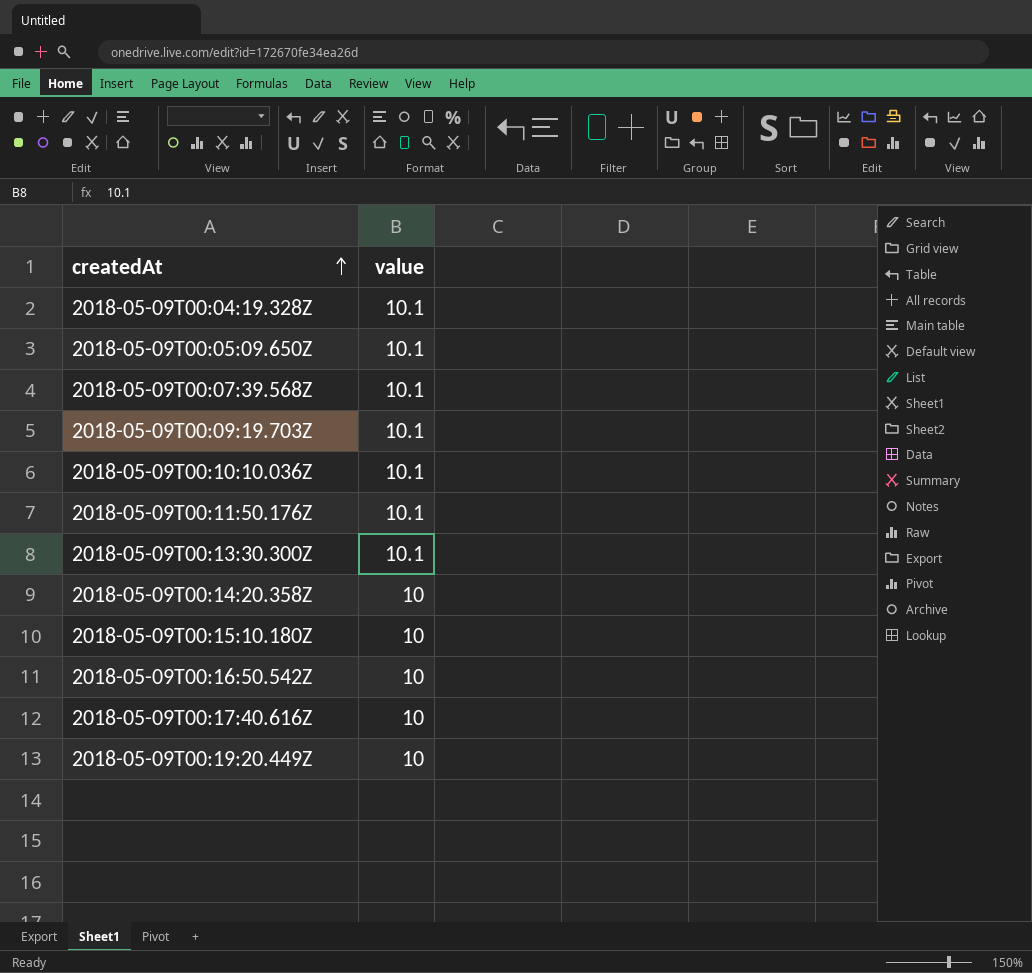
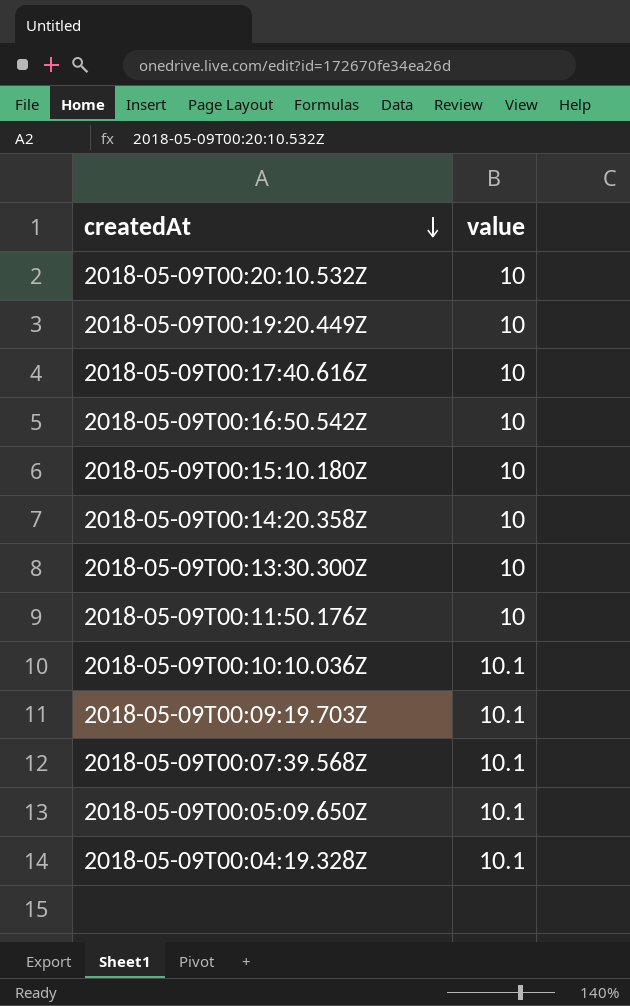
row order: createdAt ascending -> createdAt descending
row 2018-05-09T00:20:10.532Z: none -> 10
2018-05-09T00:13:30.300Z | value: 10.1 -> 10
2018-05-09T00:11:50.176Z | value: 10.1 -> 10

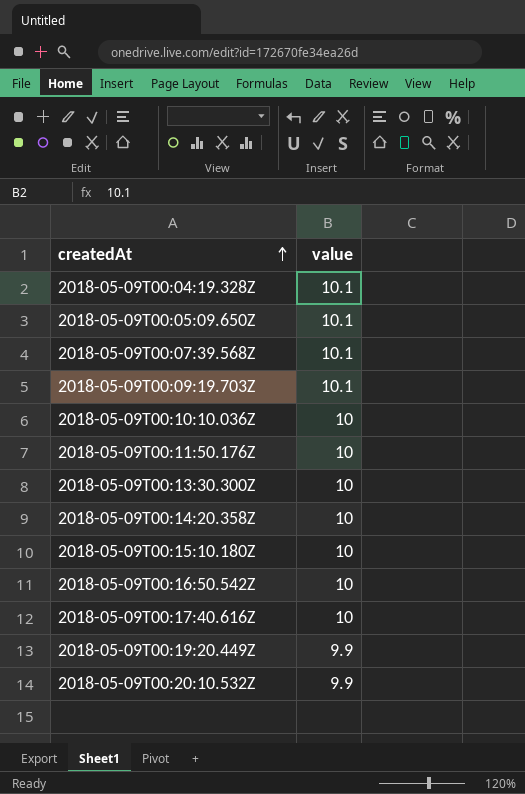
row order: createdAt descending -> createdAt ascending
2018-05-09T00:10:10.036Z | value: 10.1 -> 10
2018-05-09T00:19:20.449Z | value: 10 -> 9.9
2018-05-09T00:20:10.532Z | value: 10 -> 9.9

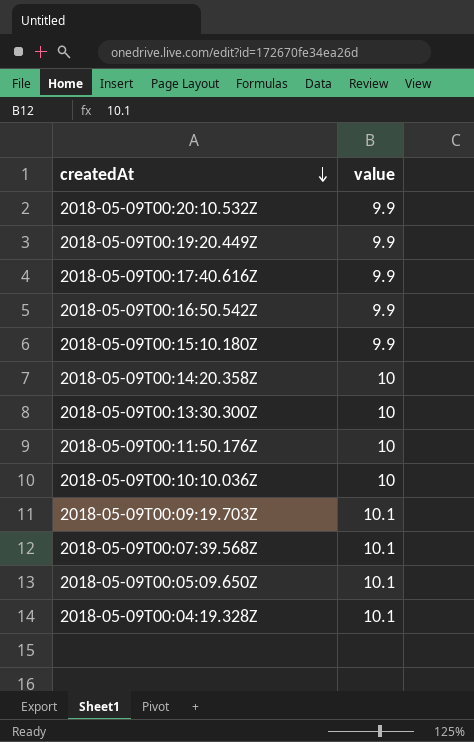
row order: createdAt ascending -> createdAt descending
2018-05-09T00:17:40.616Z | value: 10 -> 9.9
2018-05-09T00:16:50.542Z | value: 10 -> 9.9
2018-05-09T00:15:10.180Z | value: 10 -> 9.9

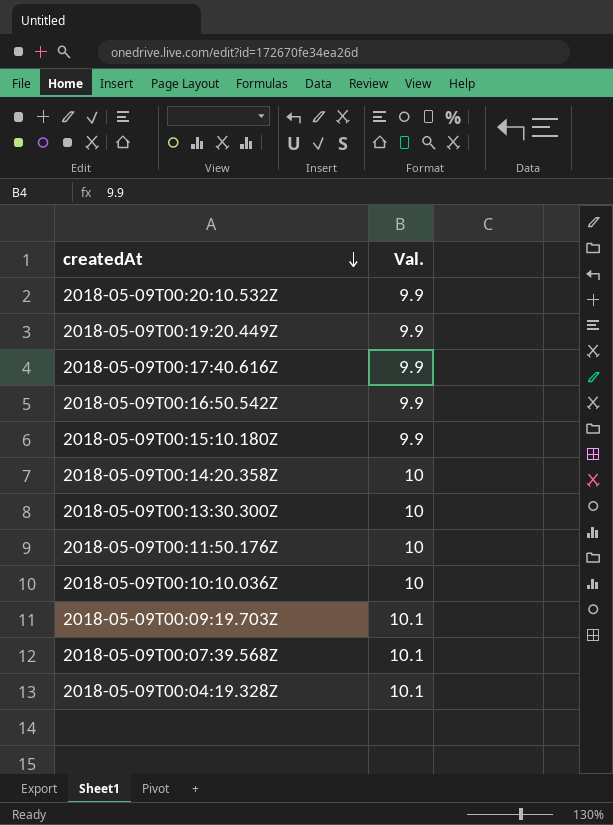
column name: value -> Val.
row 2018-05-09T00:05:09.650Z: 10.1 -> none

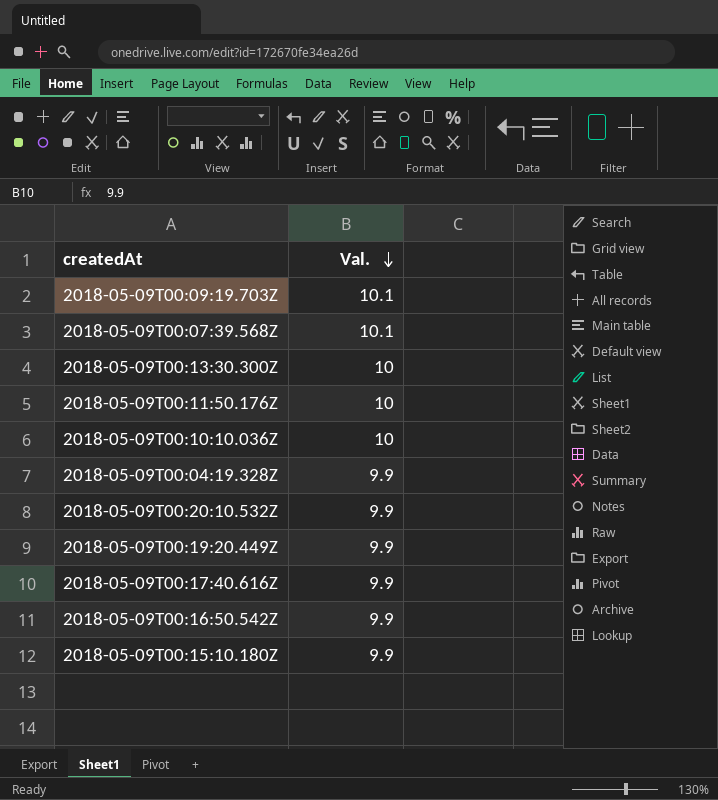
row order: createdAt descending -> Val. descending
row 2018-05-09T00:14:20.358Z: 10 -> none
2018-05-09T00:04:19.328Z | Val.: 10.1 -> 9.9

